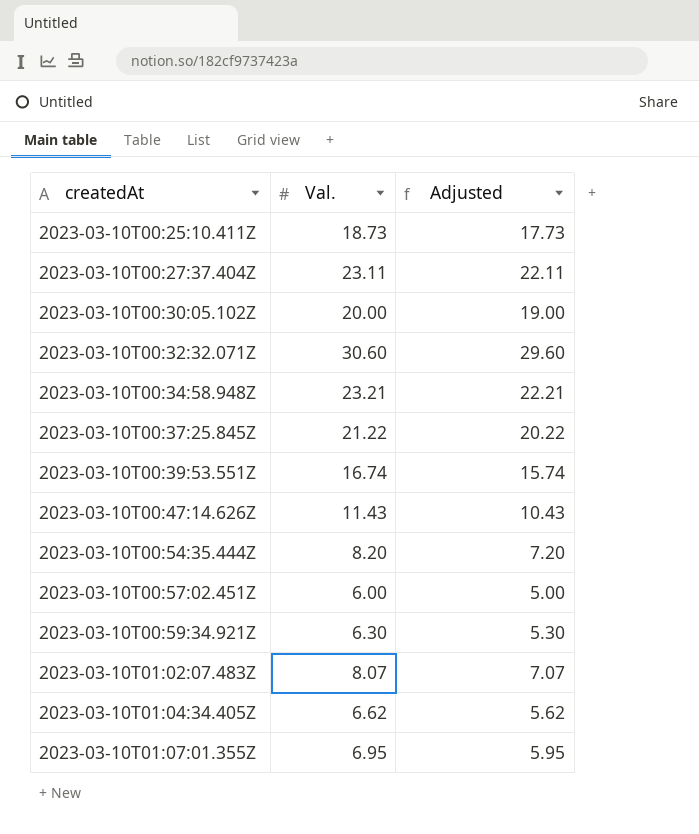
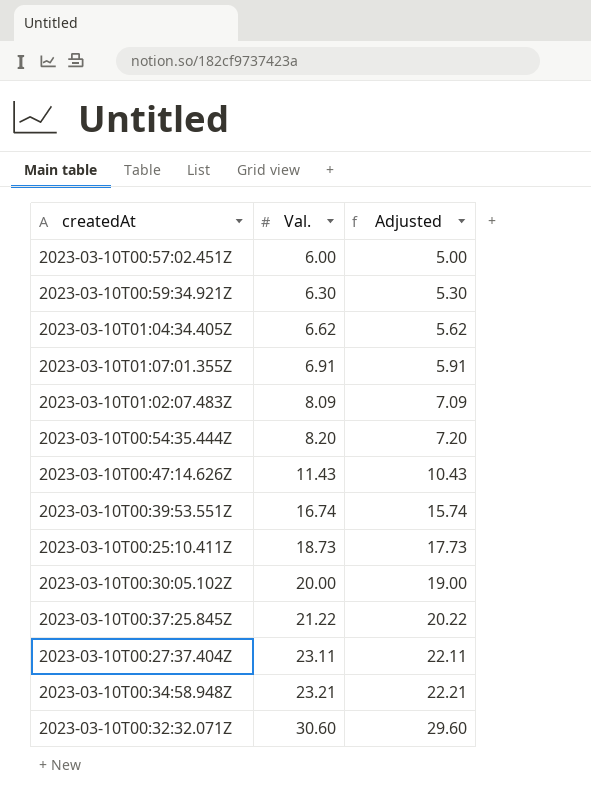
row order: createdAt ascending -> Val. ascending
2023-03-10T01:07:01.355Z | Val.: 6.95 -> 6.91
2023-03-10T01:07:01.355Z | Adjusted: 5.95 -> 5.91
2023-03-10T01:02:07.483Z | Val.: 8.07 -> 8.09
2023-03-10T01:02:07.483Z | Adjusted: 7.07 -> 7.09

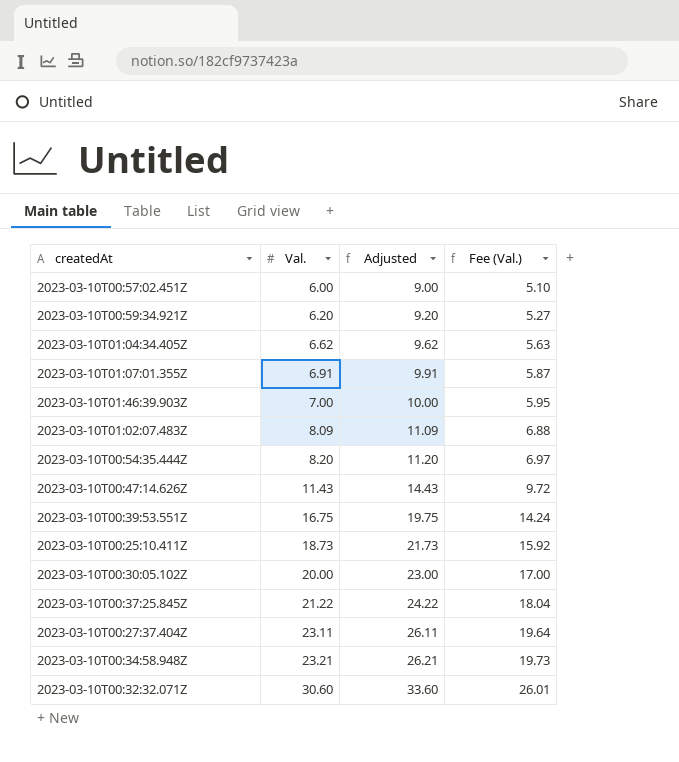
column Adjusted | formula: [Val.] - 1 -> [Val.] + 3
column Fee (Val.) | formula: none -> [Val.] * 0.85
2023-03-10T00:59:34.921Z | Val.: 6.30 -> 6.20
row 2023-03-10T01:46:39.903Z: none -> 7.00 | 10.00 | 5.95
2023-03-10T00:39:53.551Z | Val.: 16.74 -> 16.75

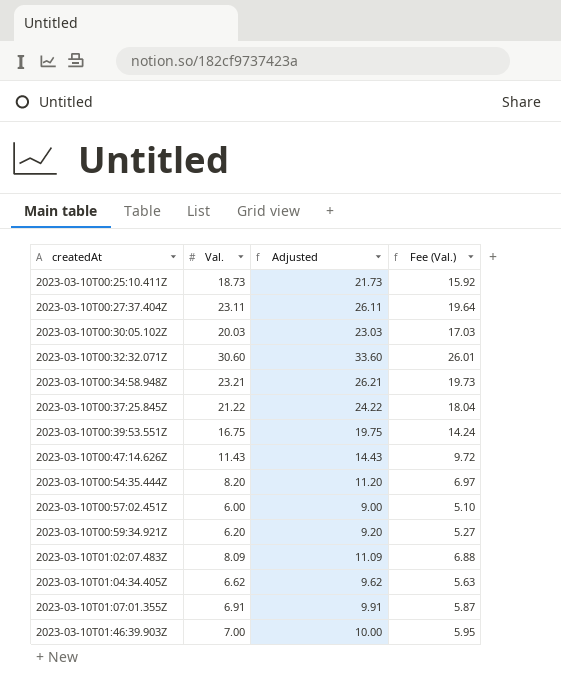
row order: Val. ascending -> createdAt ascending
2023-03-10T00:30:05.102Z | Val.: 20.00 -> 20.03
2023-03-10T00:30:05.102Z | Adjusted: 23.00 -> 23.03
2023-03-10T00:30:05.102Z | Fee (Val.): 17.00 -> 17.03

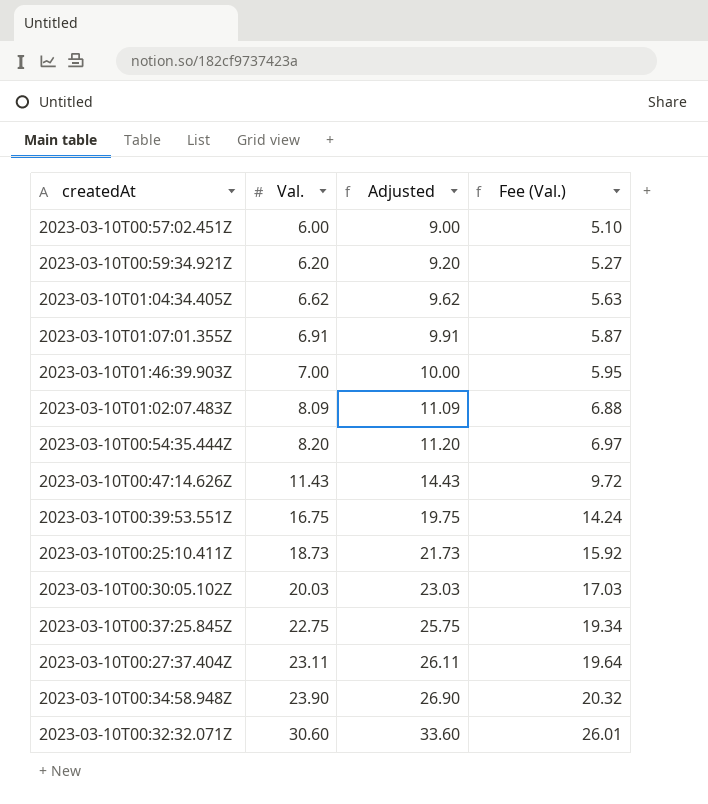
row order: createdAt ascending -> Val. ascending
2023-03-10T00:37:25.845Z | Val.: 21.22 -> 22.75
2023-03-10T00:37:25.845Z | Adjusted: 24.22 -> 25.75
2023-03-10T00:37:25.845Z | Fee (Val.): 18.04 -> 19.34
2023-03-10T00:34:58.948Z | Val.: 23.21 -> 23.90
2023-03-10T00:34:58.948Z | Adjusted: 26.21 -> 26.90
2023-03-10T00:34:58.948Z | Fee (Val.): 19.73 -> 20.32

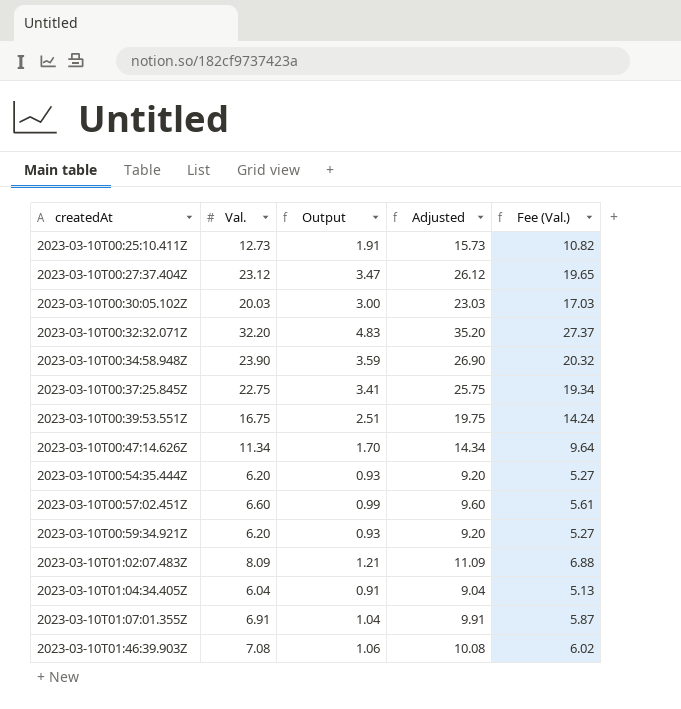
row order: Val. ascending -> createdAt ascending
column Output | formula: none -> [Val.] * 0.15
2023-03-10T00:25:10.411Z | Val.: 18.73 -> 12.73
2023-03-10T00:25:10.411Z | Adjusted: 21.73 -> 15.73
2023-03-10T00:25:10.411Z | Fee (Val.): 15.92 -> 10.82
2023-03-10T00:27:37.404Z | Val.: 23.11 -> 23.12
2023-03-10T00:27:37.404Z | Adjusted: 26.11 -> 26.12
2023-03-10T00:27:37.404Z | Fee (Val.): 19.64 -> 19.65
2023-03-10T00:32:32.071Z | Val.: 30.60 -> 32.20
2023-03-10T00:32:32.071Z | Adjusted: 33.60 -> 35.20
2023-03-10T00:32:32.071Z | Fee (Val.): 26.01 -> 27.37
2023-03-10T00:47:14.626Z | Val.: 11.43 -> 11.34
2023-03-10T00:47:14.626Z | Adjusted: 14.43 -> 14.34
2023-03-10T00:47:14.626Z | Fee (Val.): 9.72 -> 9.64
2023-03-10T00:54:35.444Z | Val.: 8.20 -> 6.20
2023-03-10T00:54:35.444Z | Adjusted: 11.20 -> 9.20
2023-03-10T00:54:35.444Z | Fee (Val.): 6.97 -> 5.27
2023-03-10T00:57:02.451Z | Val.: 6.00 -> 6.60
2023-03-10T00:57:02.451Z | Adjusted: 9.00 -> 9.60
2023-03-10T00:57:02.451Z | Fee (Val.): 5.10 -> 5.61
2023-03-10T01:04:34.405Z | Val.: 6.62 -> 6.04
2023-03-10T01:04:34.405Z | Adjusted: 9.62 -> 9.04
2023-03-10T01:04:34.405Z | Fee (Val.): 5.63 -> 5.13
2023-03-10T01:46:39.903Z | Val.: 7.00 -> 7.08
2023-03-10T01:46:39.903Z | Adjusted: 10.00 -> 10.08
2023-03-10T01:46:39.903Z | Fee (Val.): 5.95 -> 6.02

